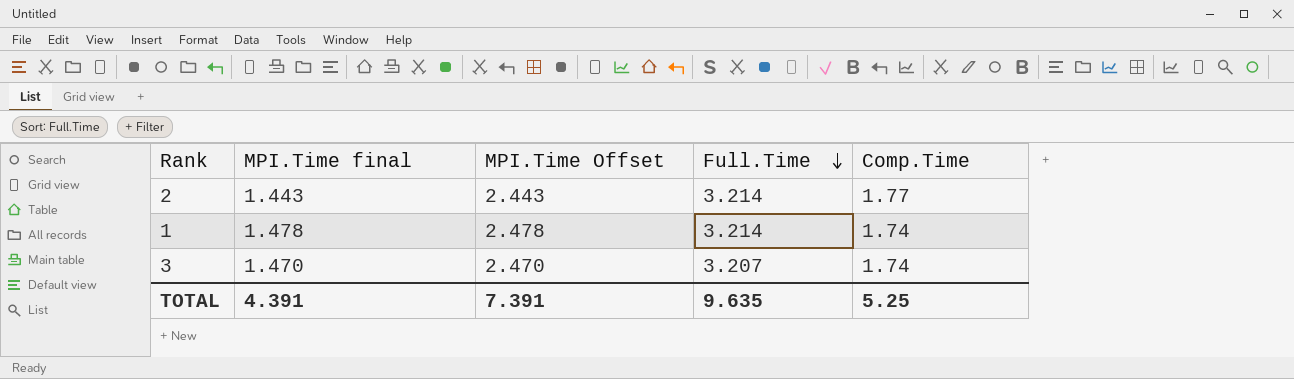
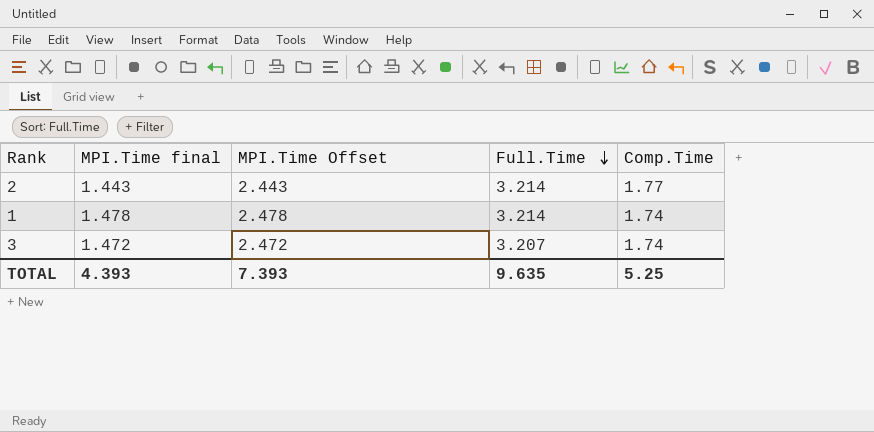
3 | MPI.Time final: 1.470 -> 1.472
3 | MPI.Time Offset: 2.470 -> 2.472
TOTAL | MPI.Time final: 4.391 -> 4.393
TOTAL | MPI.Time Offset: 7.391 -> 7.393

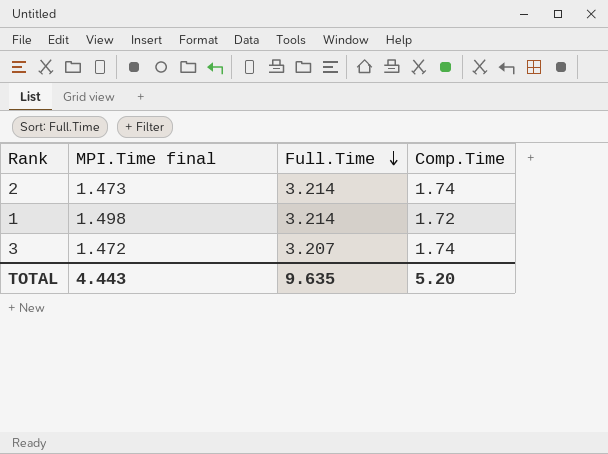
column MPI.Time Offset | formula: [MPI.Time final] + 1 -> none
2 | MPI.Time final: 1.443 -> 1.473
2 | Comp.Time: 1.77 -> 1.74
1 | MPI.Time final: 1.478 -> 1.498
1 | Comp.Time: 1.74 -> 1.72
TOTAL | MPI.Time final: 4.393 -> 4.443
TOTAL | Comp.Time: 5.25 -> 5.20

